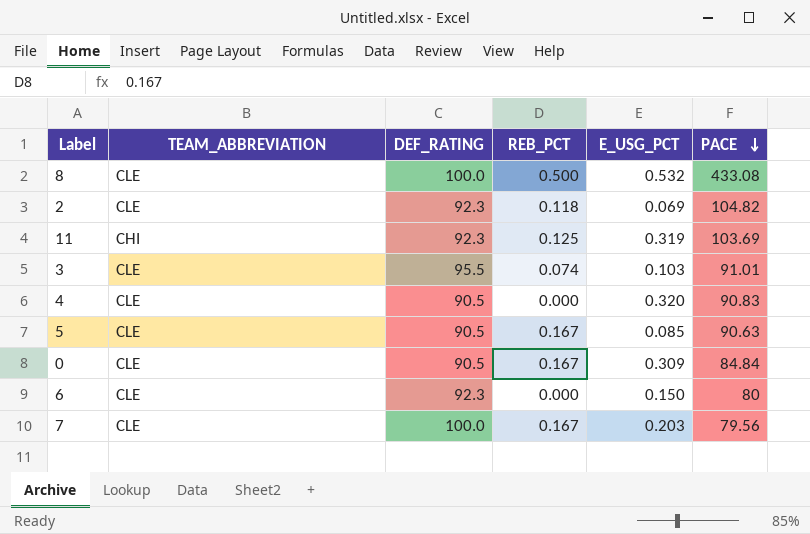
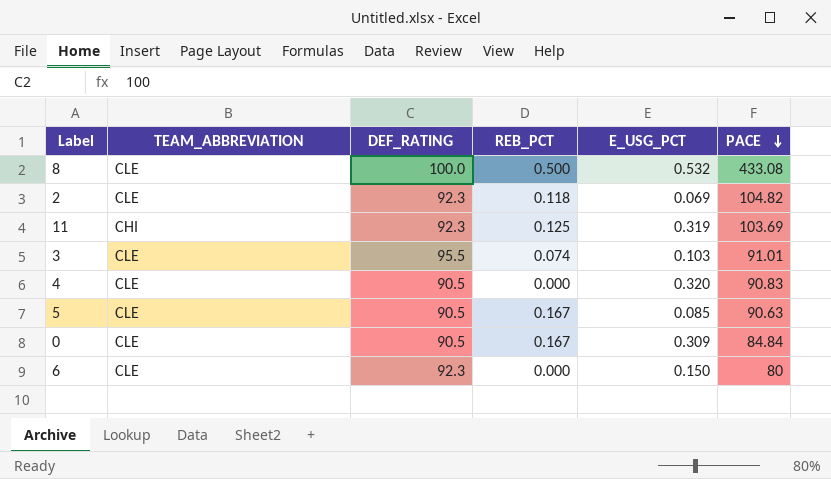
row 7: CLE | 100.0 | 0.167 | 0.203 | 79.56 -> none

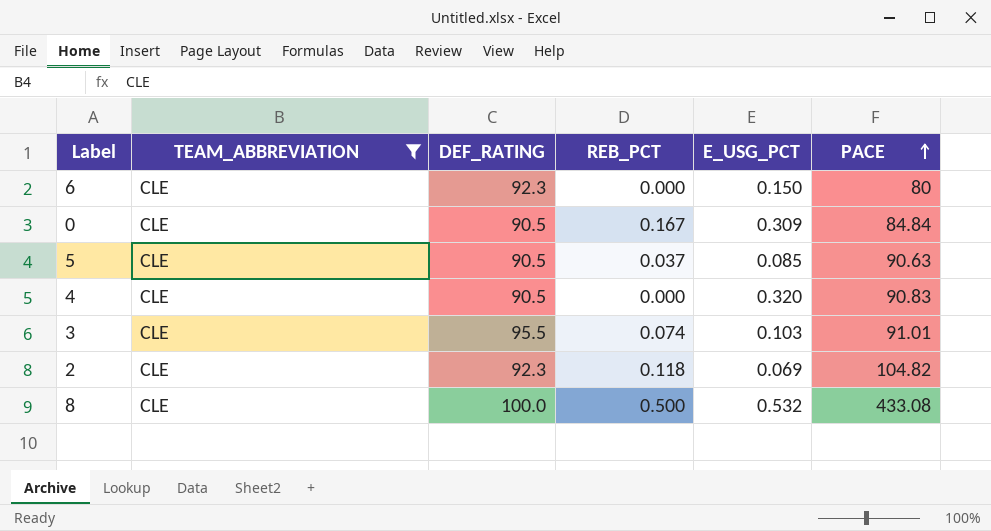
filter: none -> TEAM_ABBREVIATION = CLE
row order: PACE descending -> PACE ascending
5 | REB_PCT: 0.167 -> 0.037

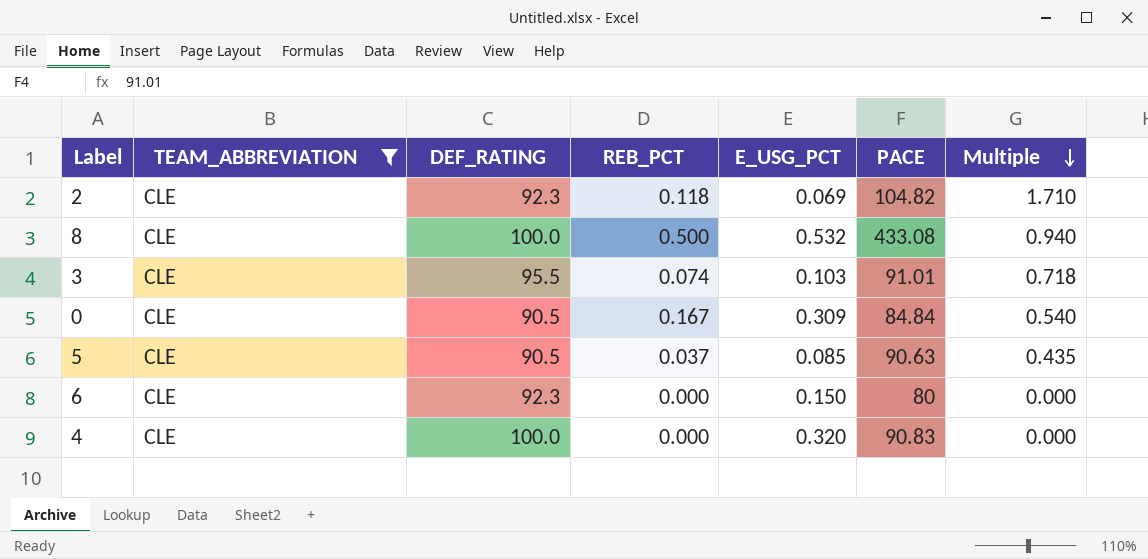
row order: PACE ascending -> Multiple descending
column Multiple | formula: none -> [REB_PCT] / [E_USG_PCT]
4 | DEF_RATING: 90.5 -> 100.0

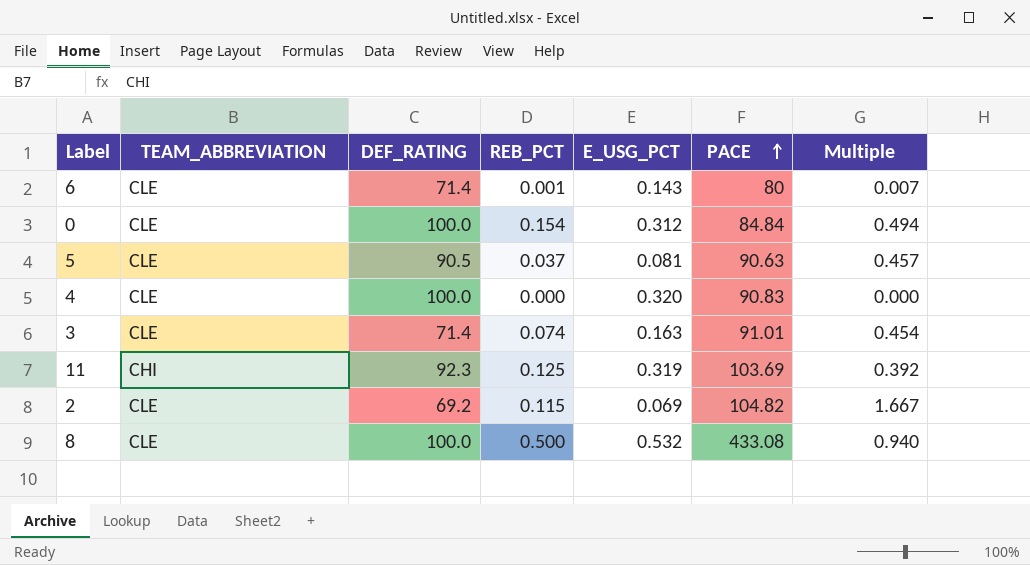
filter: TEAM_ABBREVIATION = CLE -> none
row order: Multiple descending -> PACE ascending
6 | DEF_RATING: 92.3 -> 71.4
6 | REB_PCT: 0.000 -> 0.001
6 | E_USG_PCT: 0.150 -> 0.143
6 | Multiple: 0.000 -> 0.007
0 | DEF_RATING: 90.5 -> 100.0
0 | REB_PCT: 0.167 -> 0.154
0 | E_USG_PCT: 0.309 -> 0.312
0 | Multiple: 0.540 -> 0.494
5 | E_USG_PCT: 0.085 -> 0.081
5 | Multiple: 0.435 -> 0.457
3 | DEF_RATING: 95.5 -> 71.4
3 | E_USG_PCT: 0.103 -> 0.163
3 | Multiple: 0.718 -> 0.454
2 | DEF_RATING: 92.3 -> 69.2
2 | REB_PCT: 0.118 -> 0.115
2 | Multiple: 1.710 -> 1.667

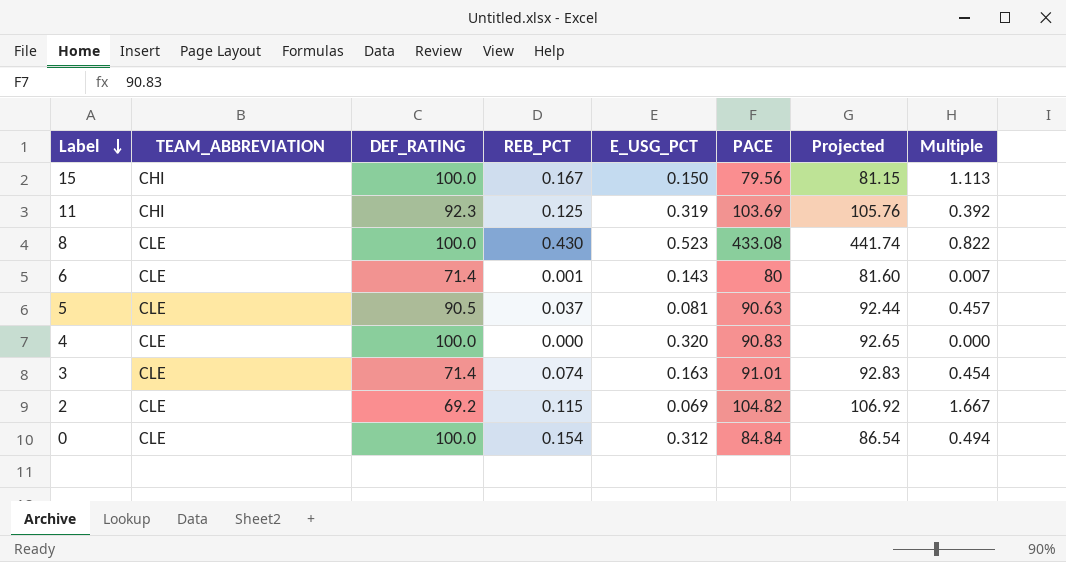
row order: PACE ascending -> Label descending
column Projected | formula: none -> [PACE] * 1.02
row 15: none -> CHI | 100.0 | 0.167 | 0.150 | 79.56 | 81.15 | 1.113
8 | REB_PCT: 0.500 -> 0.430
8 | E_USG_PCT: 0.532 -> 0.523
8 | Multiple: 0.940 -> 0.822

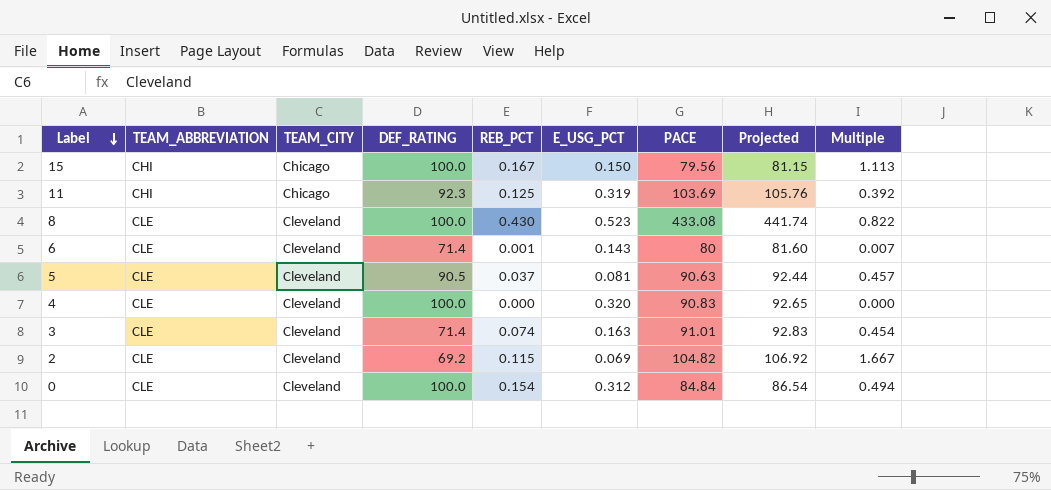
column TEAM_CITY | position: none -> 3

